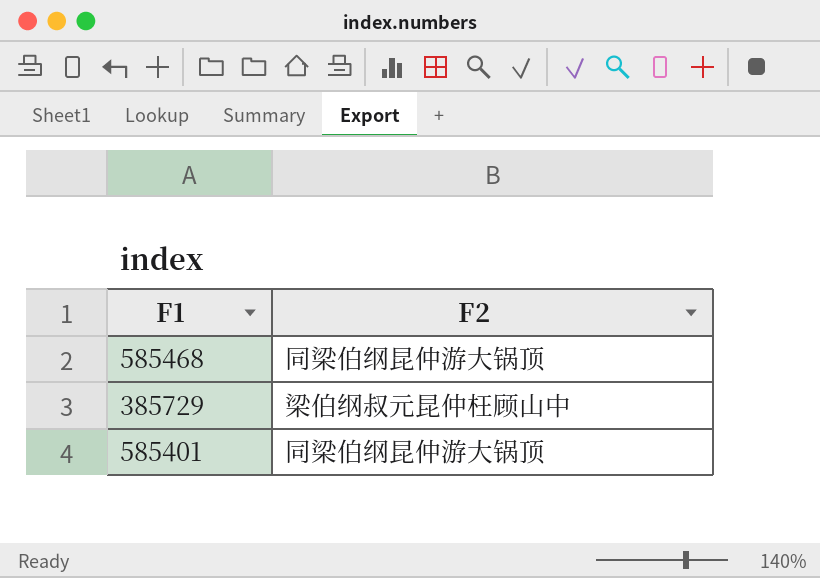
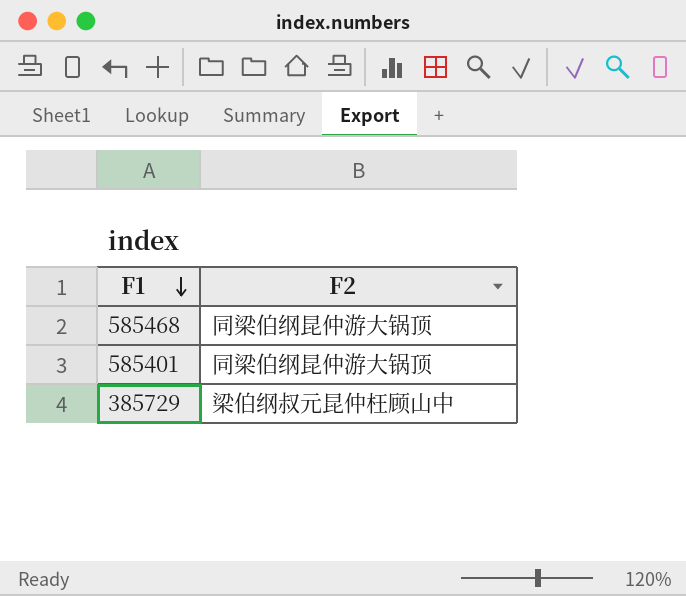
row order: none -> F1 descending

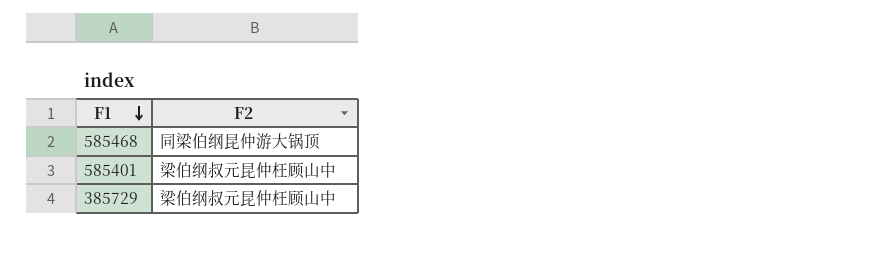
585401 | F2: 同梁伯纲昆仲游大锅顶 -> 梁伯纲叔元昆仲枉顾山中

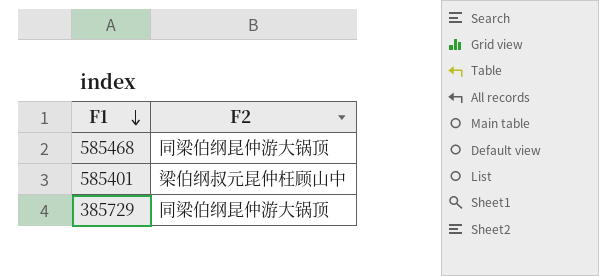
385729 | F2: 梁伯纲叔元昆仲枉顾山中 -> 同梁伯纲昆仲游大锅顶

